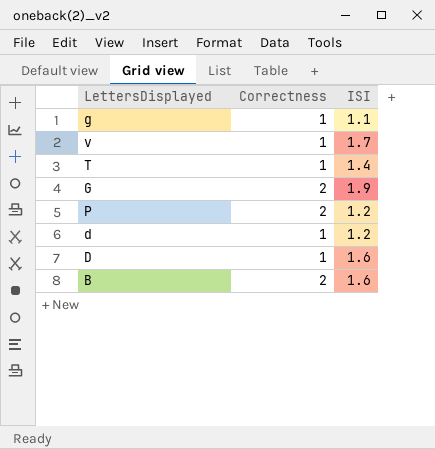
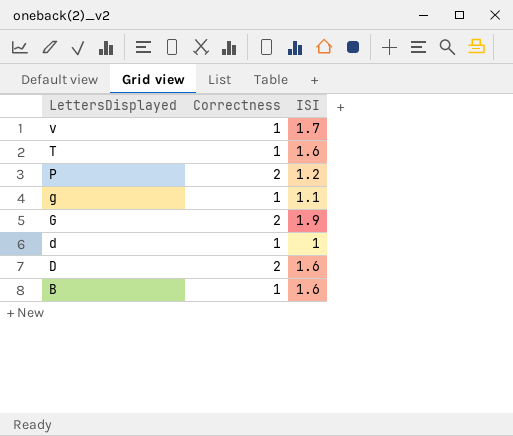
row order: none -> LettersDisplayed descending
T | ISI: 1.4 -> 1.6
d | ISI: 1.2 -> 1
D | Correctness: 1 -> 2
B | Correctness: 2 -> 1

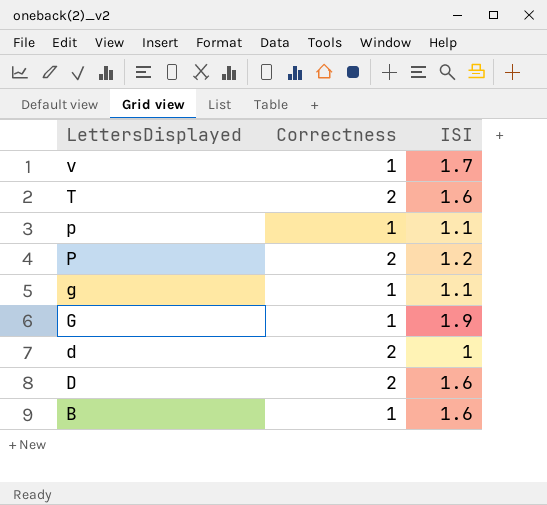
T | Correctness: 1 -> 2
row p: none -> 1 | 1.1
G | Correctness: 2 -> 1
d | Correctness: 1 -> 2

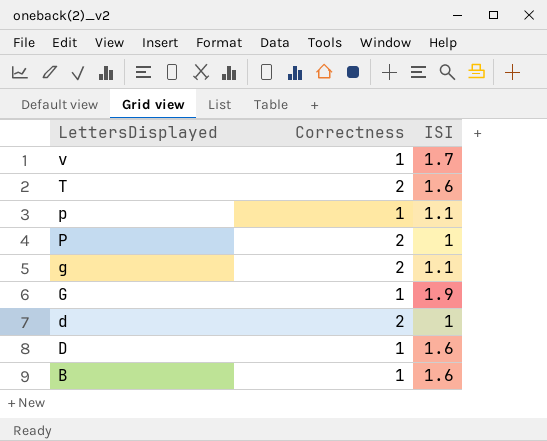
P | ISI: 1.2 -> 1
g | Correctness: 1 -> 2
D | Correctness: 2 -> 1

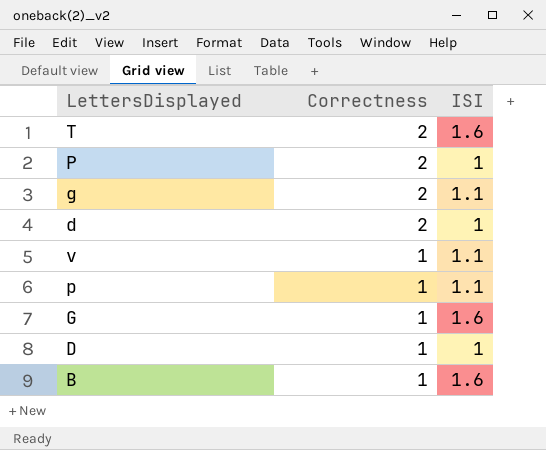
row order: LettersDisplayed descending -> Correctness descending
v | ISI: 1.7 -> 1.1
G | ISI: 1.9 -> 1.6
D | ISI: 1.6 -> 1

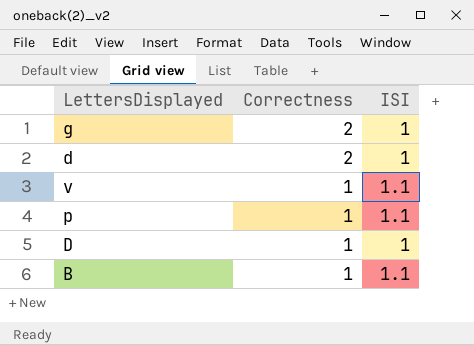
row T: 2 | 1.6 -> none
row P: 2 | 1 -> none
row G: 1 | 1.6 -> none
g | ISI: 1.1 -> 1
B | ISI: 1.6 -> 1.1

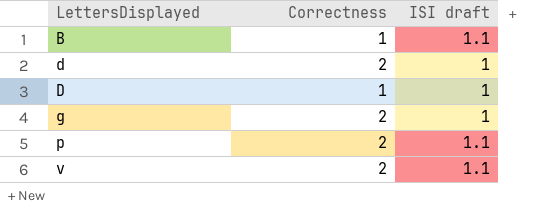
row order: Correctness descending -> LettersDisplayed ascending
column name: ISI -> ISI draft
p | Correctness: 1 -> 2
v | Correctness: 1 -> 2

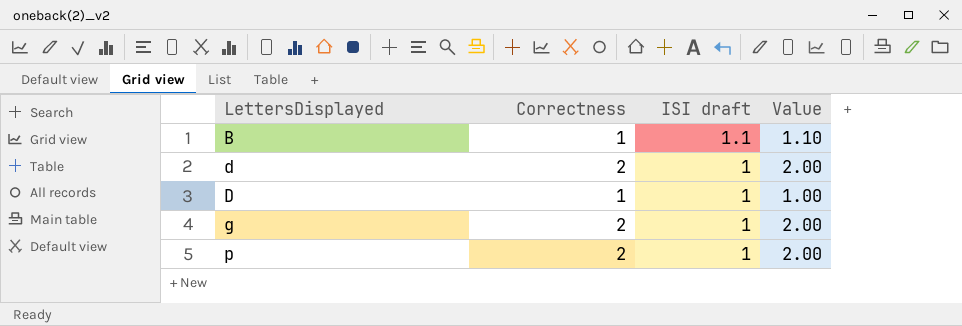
column Value | formula: none -> [Correctness] * [ISI draft]
row v: 2 | 1.1 -> none
p | ISI draft: 1.1 -> 1

